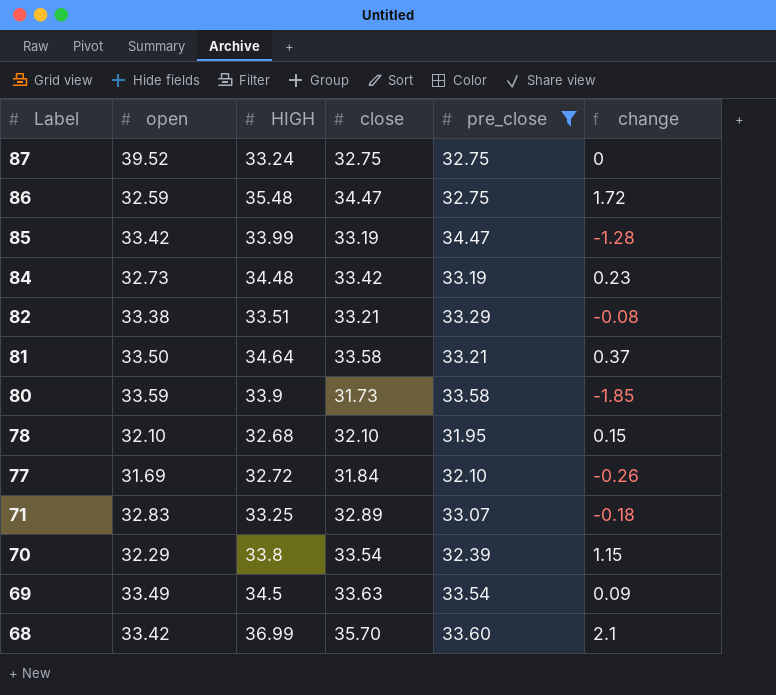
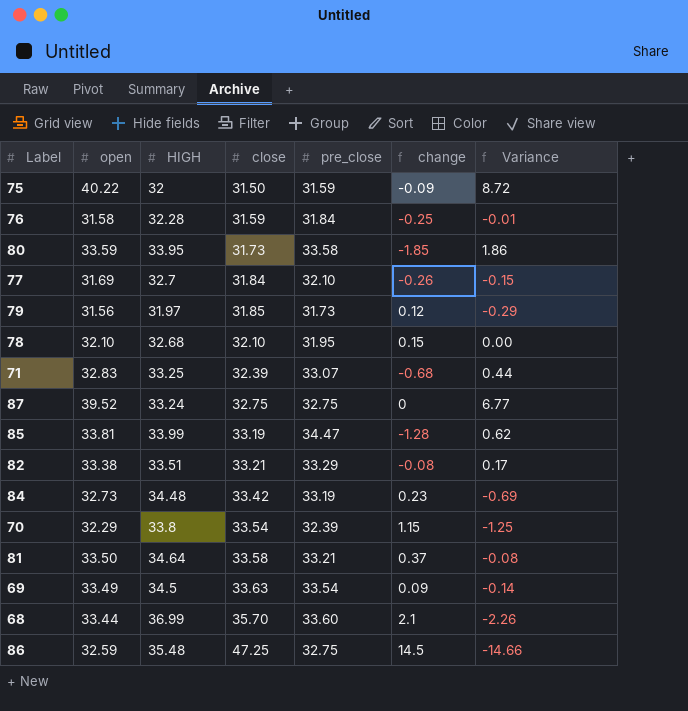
filter: pre_close >= 31.95 -> none
row order: Label descending -> close ascending
column Variance | formula: none -> [open] - [close]
80 | HIGH: 33.9 -> 33.95
77 | HIGH: 32.72 -> 32.7
71 | close: 32.89 -> 32.39
71 | change: -0.18 -> -0.68
85 | open: 33.42 -> 33.81
68 | open: 33.42 -> 33.44
86 | close: 34.47 -> 47.25
86 | change: 1.72 -> 14.5

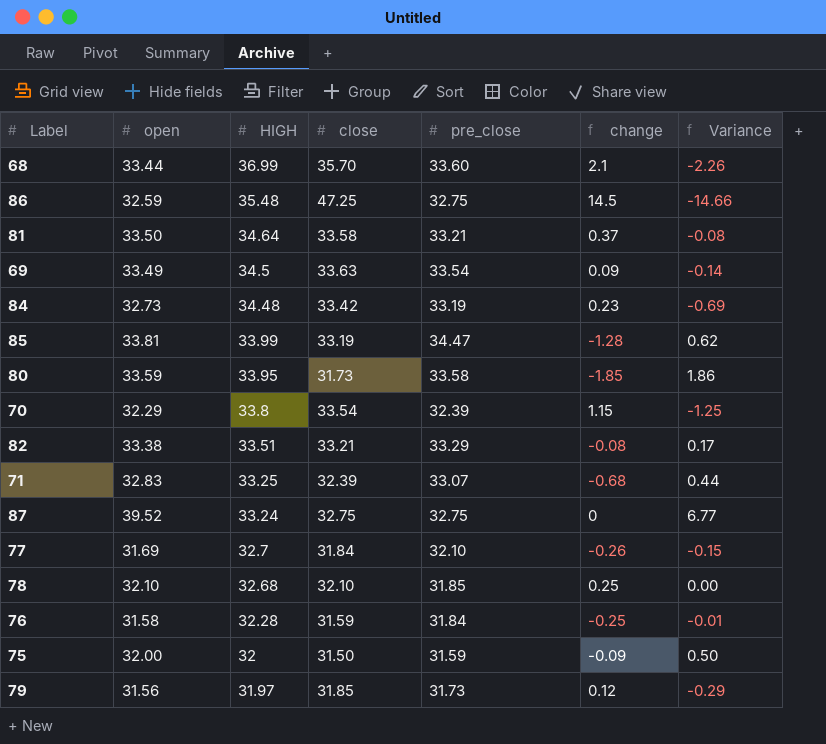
row order: close ascending -> HIGH descending
78 | pre_close: 31.95 -> 31.85
78 | change: 0.15 -> 0.25
75 | open: 40.22 -> 32.00
75 | Variance: 8.72 -> 0.50

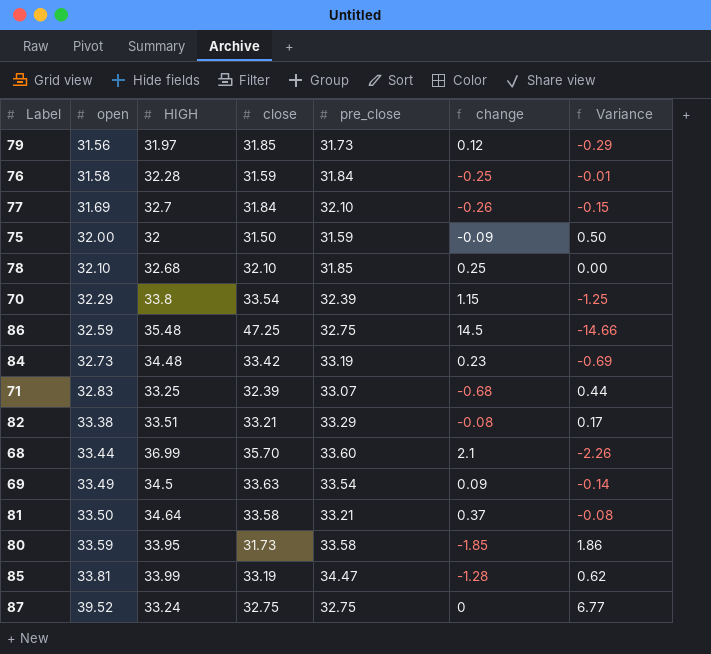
row order: HIGH descending -> open ascending

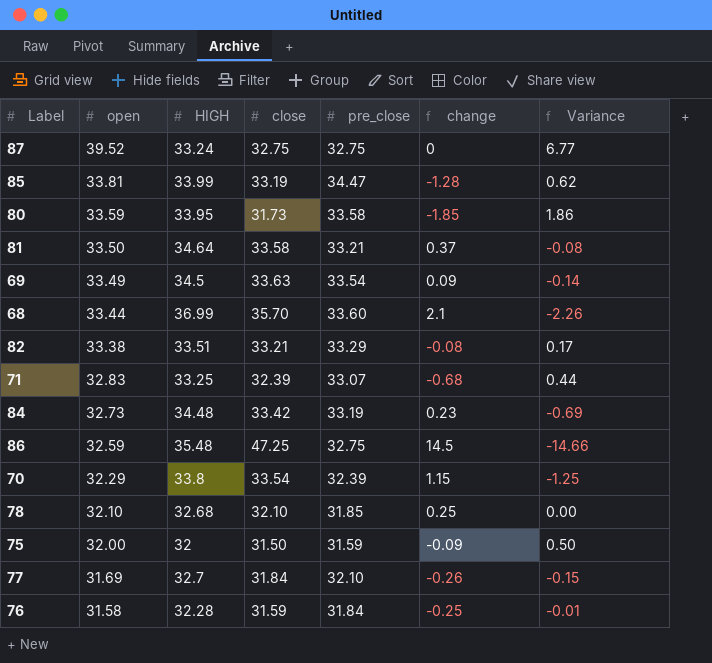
row order: open ascending -> open descending
row 79: 31.56 | 31.97 | 31.85 | 31.73 | 0.12 | -0.29 -> none

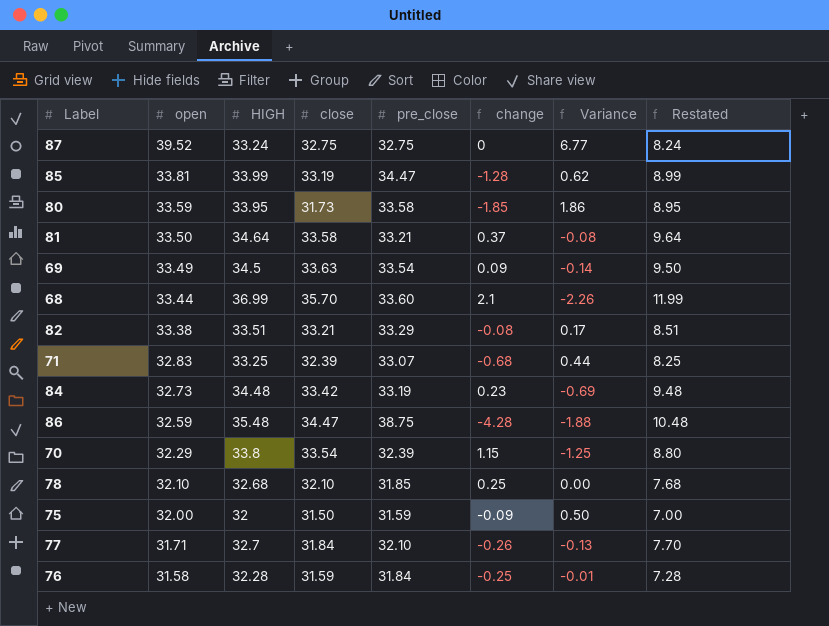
column Restated | formula: none -> [HIGH] - 25
86 | close: 47.25 -> 34.47
86 | pre_close: 32.75 -> 38.75
86 | change: 14.5 -> -4.28
86 | Variance: -14.66 -> -1.88
77 | open: 31.69 -> 31.71
77 | Variance: -0.15 -> -0.13

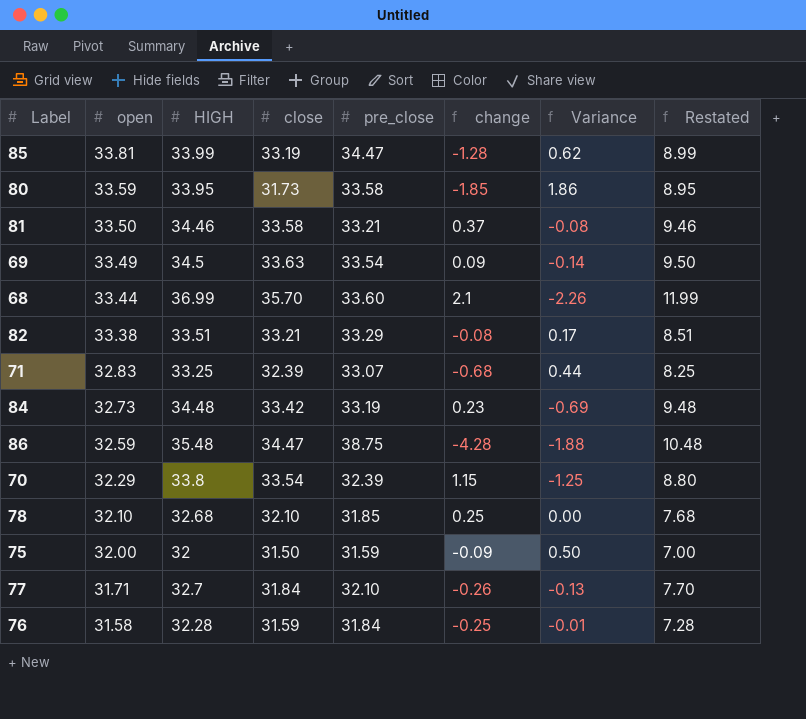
row 87: 39.52 | 33.24 | 32.75 | 32.75 | 0 | 6.77 | 8.24 -> none
81 | HIGH: 34.64 -> 34.46
81 | Restated: 9.64 -> 9.46

